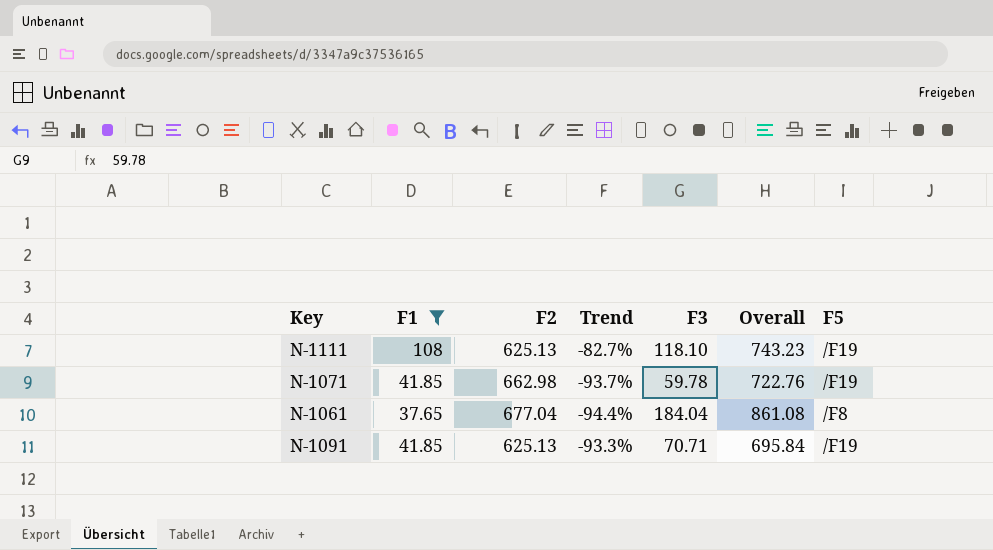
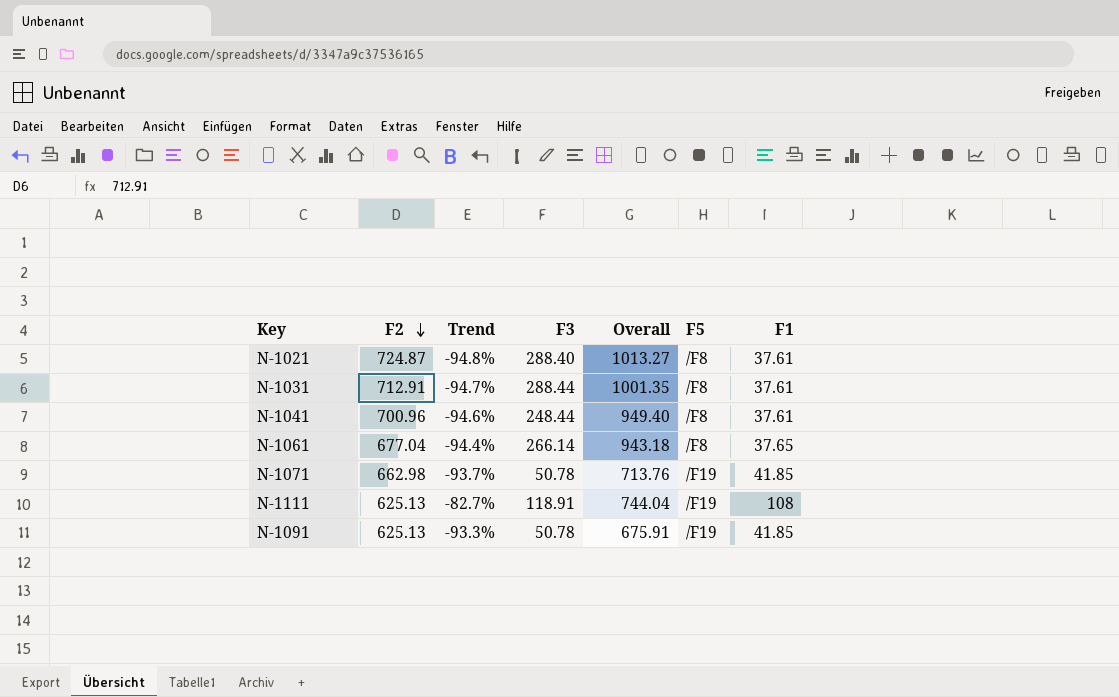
filter: F1 != 37.61 -> none
row order: none -> F2 descending
column F1 | position: 2 -> 7
N-1061 | F3: 184.04 -> 266.14
N-1061 | Overall: 861.08 -> 943.18
N-1071 | F3: 59.78 -> 50.78
N-1071 | Overall: 722.76 -> 713.76
N-1111 | F3: 118.10 -> 118.91
N-1111 | Overall: 743.23 -> 744.04
N-1091 | F3: 70.71 -> 50.78
N-1091 | Overall: 695.84 -> 675.91

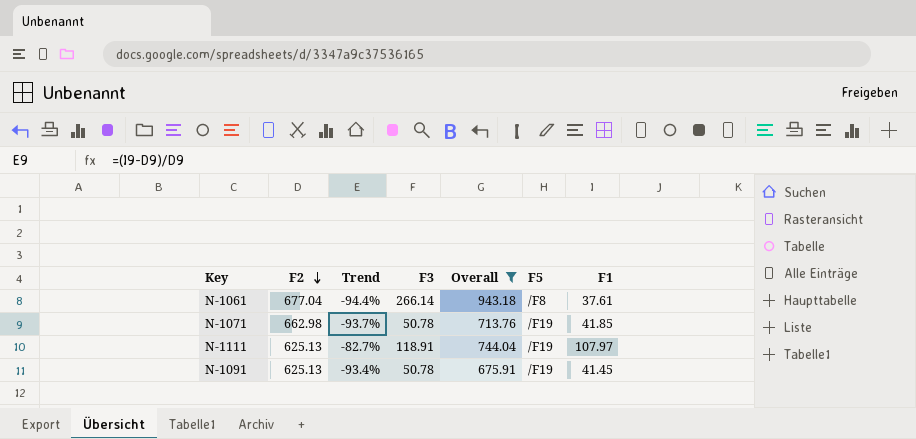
filter: none -> Overall <= 943.18
N-1061 | F1: 37.65 -> 37.61
N-1111 | F1: 108 -> 107.97
N-1091 | Trend: -93.3% -> -93.4%
N-1091 | F1: 41.85 -> 41.45

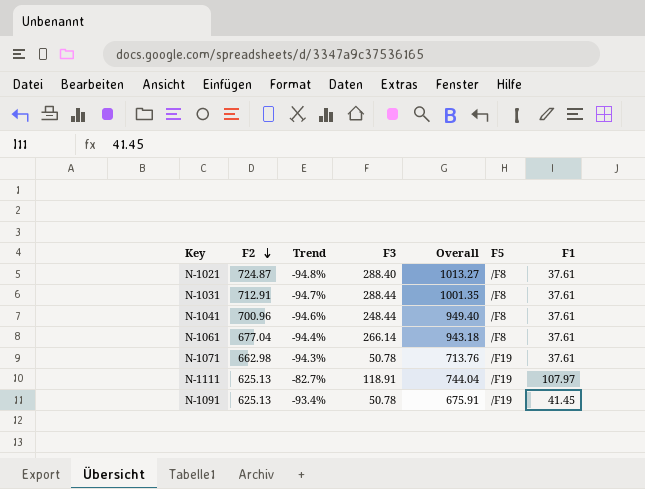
filter: Overall <= 943.18 -> none
N-1071 | Trend: -93.7% -> -94.3%
N-1071 | F1: 41.85 -> 37.61

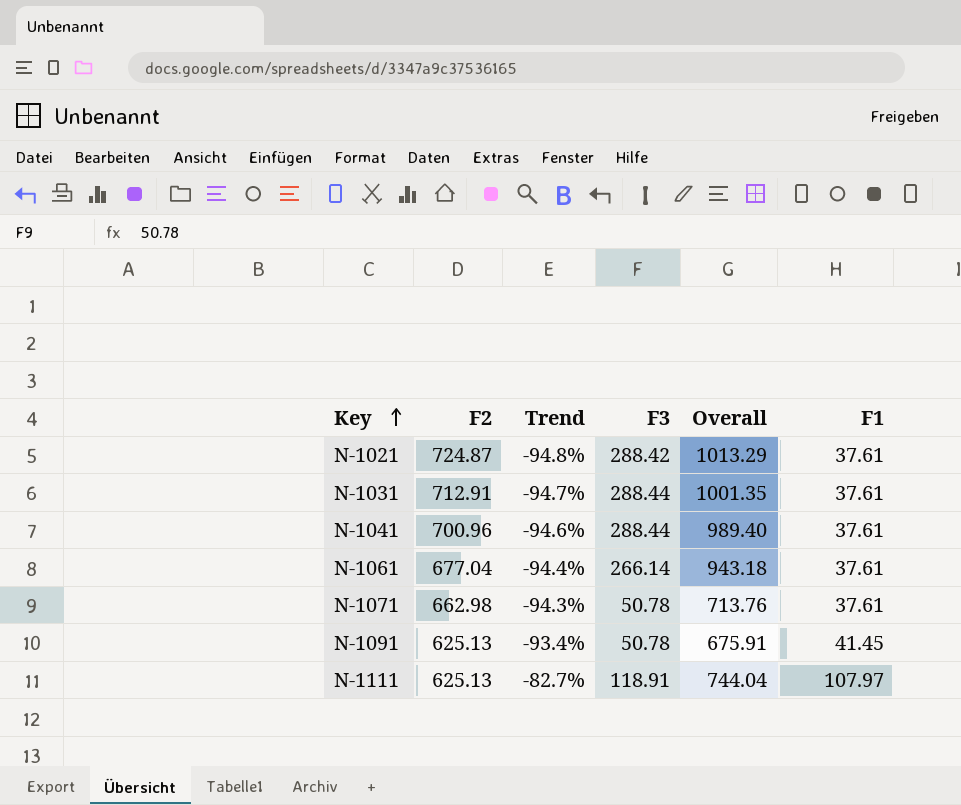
row order: F2 descending -> Key ascending
column F5 | position: 6 -> none
N-1021 | F3: 288.40 -> 288.42
N-1021 | Overall: 1013.27 -> 1013.29
N-1041 | F3: 248.44 -> 288.44
N-1041 | Overall: 949.40 -> 989.40

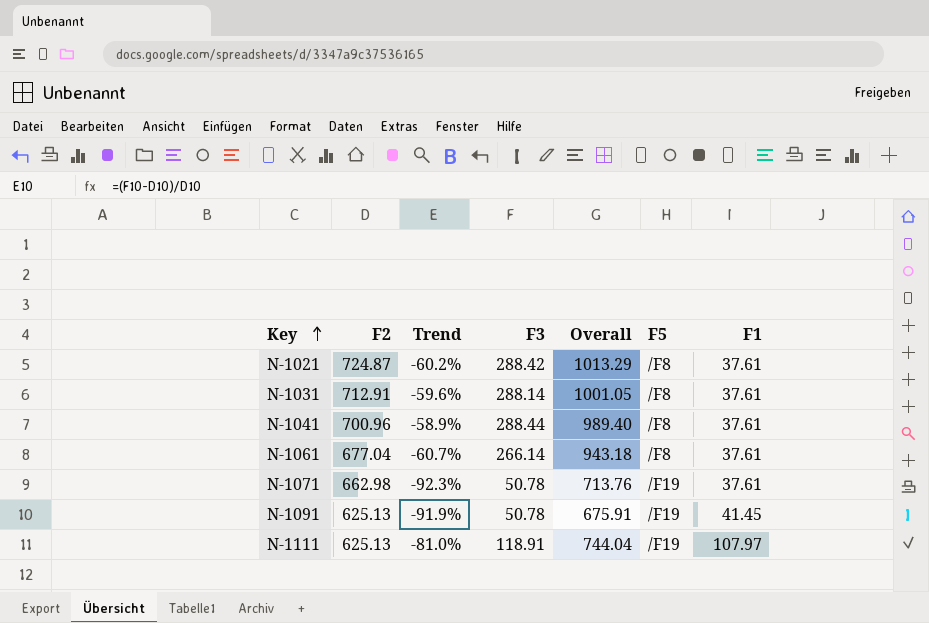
column Trend | formula: ([F1] - [F2]) / [F2] -> ([F3] - [F2]) / [F2]
column F5 | position: none -> 6
N-1031 | F3: 288.44 -> 288.14
N-1031 | Overall: 1001.35 -> 1001.05

